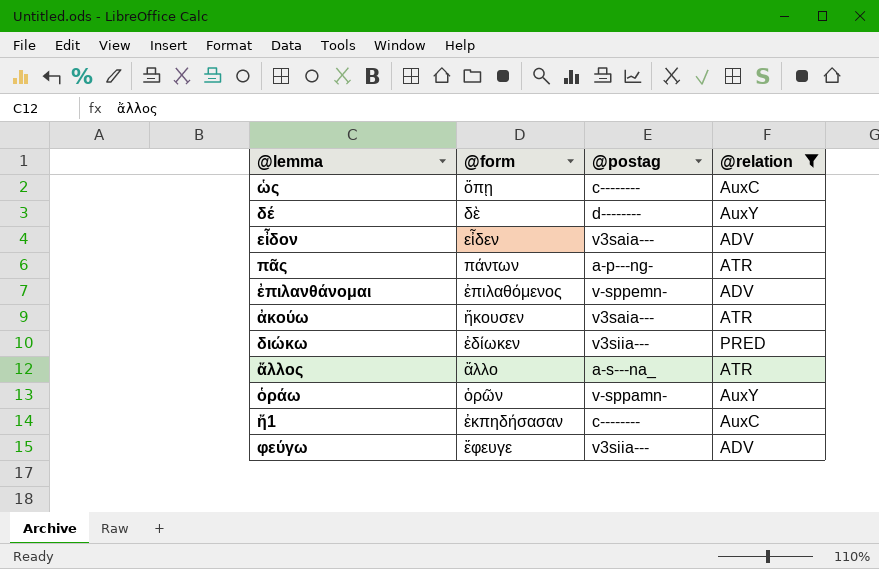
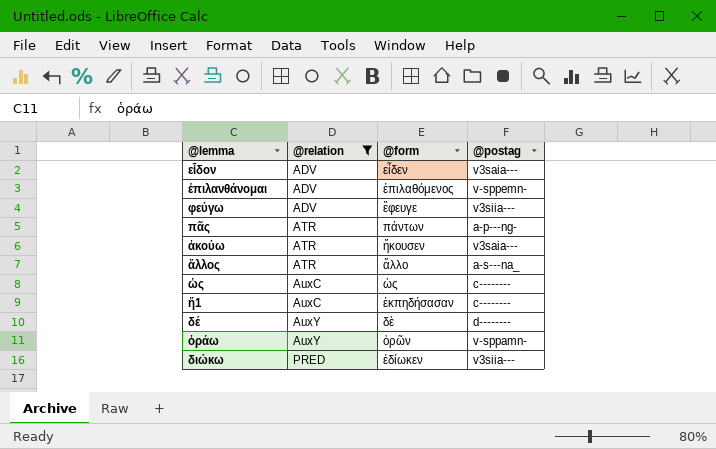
row order: none -> @relation ascending
column @relation | position: 4 -> 2
ὡς | @form: ὅπῃ -> ὡς

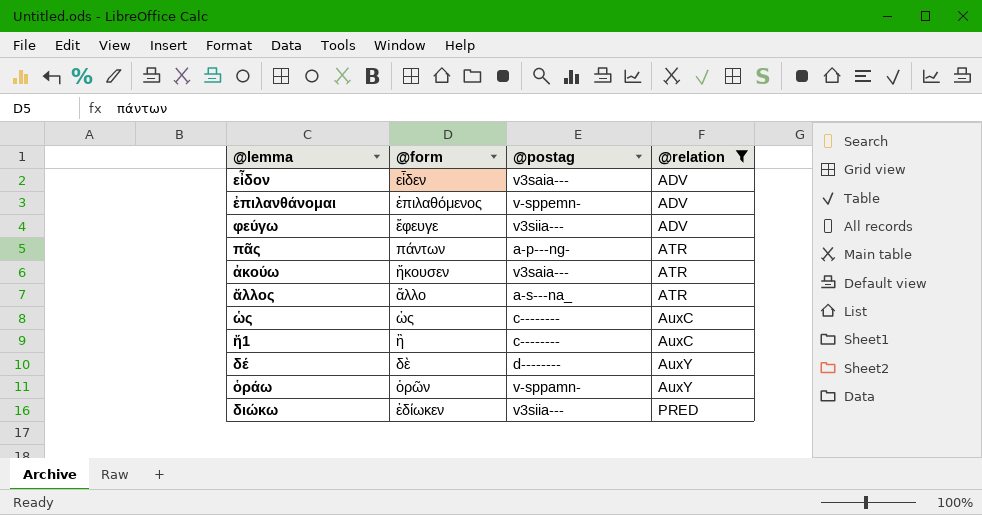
column @relation | position: 2 -> 4
ἤ1 | @form: ἐκπηδήσασαν -> ἢ

